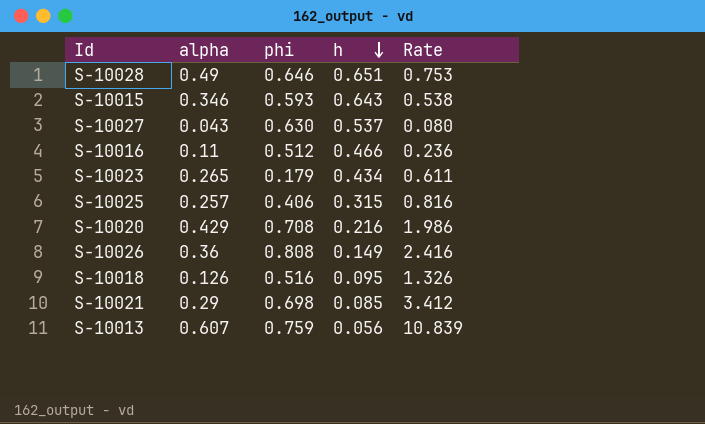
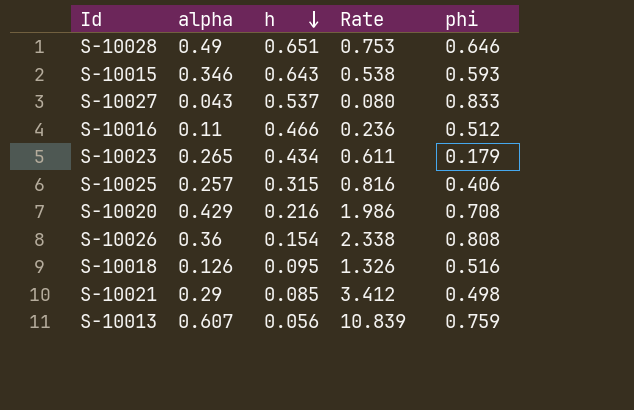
column phi | position: 3 -> 5
S-10027 | phi: 0.630 -> 0.833
S-10026 | h: 0.149 -> 0.154
S-10026 | Rate: 2.416 -> 2.338
S-10021 | phi: 0.698 -> 0.498

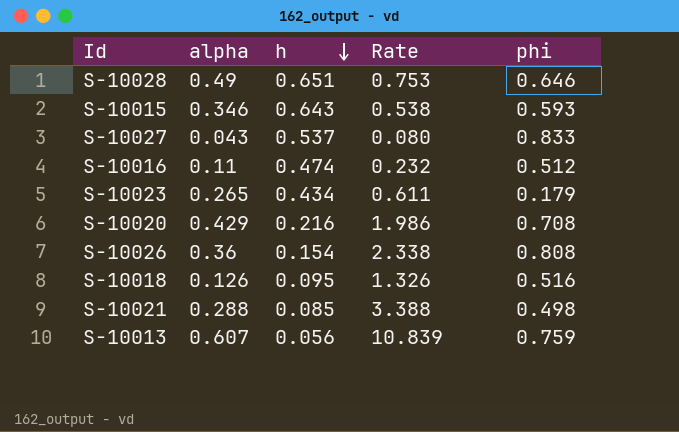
row S-10025: 0.257 | 0.315 | 0.816 | 0.406 -> none
S-10016 | h: 0.466 -> 0.474
S-10016 | Rate: 0.236 -> 0.232
S-10021 | alpha: 0.29 -> 0.288
S-10021 | Rate: 3.412 -> 3.388

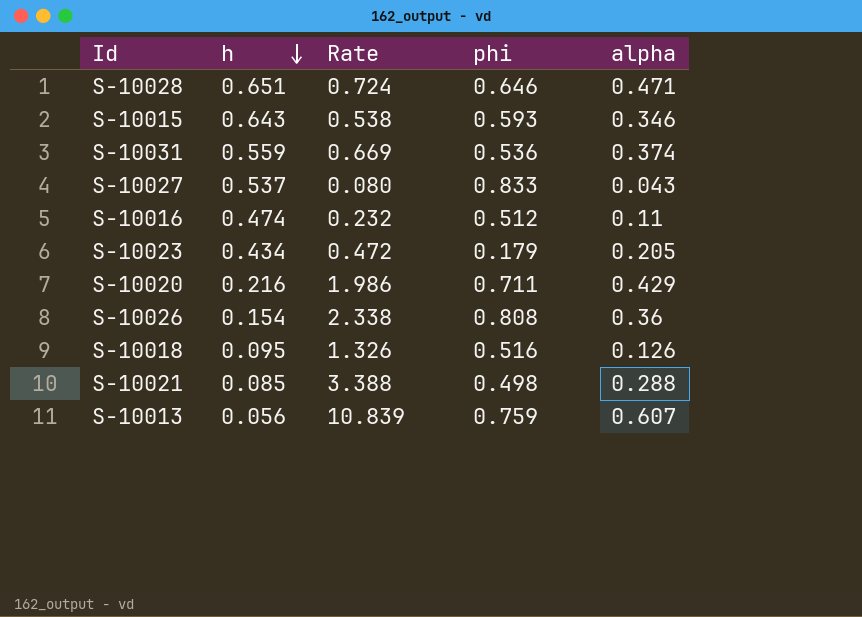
column alpha | position: 2 -> 5
S-10028 | Rate: 0.753 -> 0.724
S-10028 | alpha: 0.49 -> 0.471
row S-10031: none -> 0.559 | 0.669 | 0.536 | 0.374
S-10023 | Rate: 0.611 -> 0.472
S-10023 | alpha: 0.265 -> 0.205
S-10020 | phi: 0.708 -> 0.711

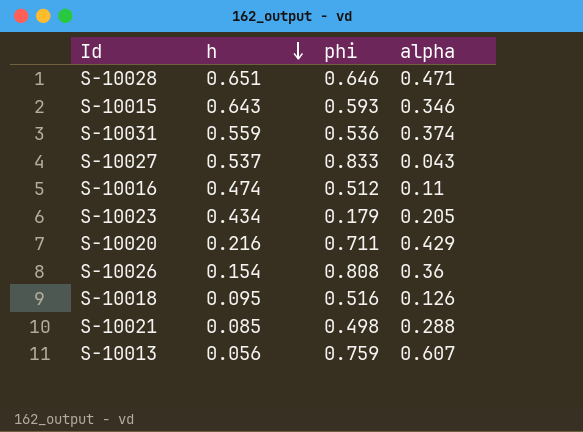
column Rate | formula: [alpha] / [h] -> none

